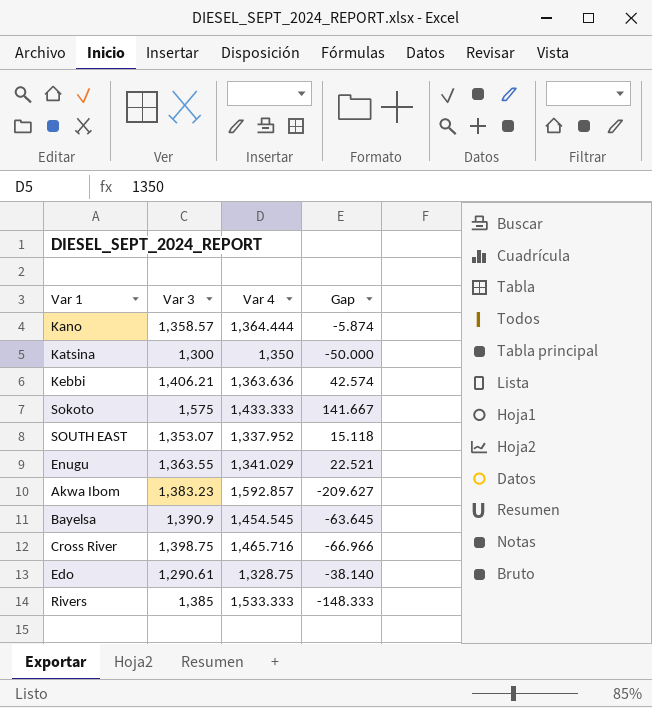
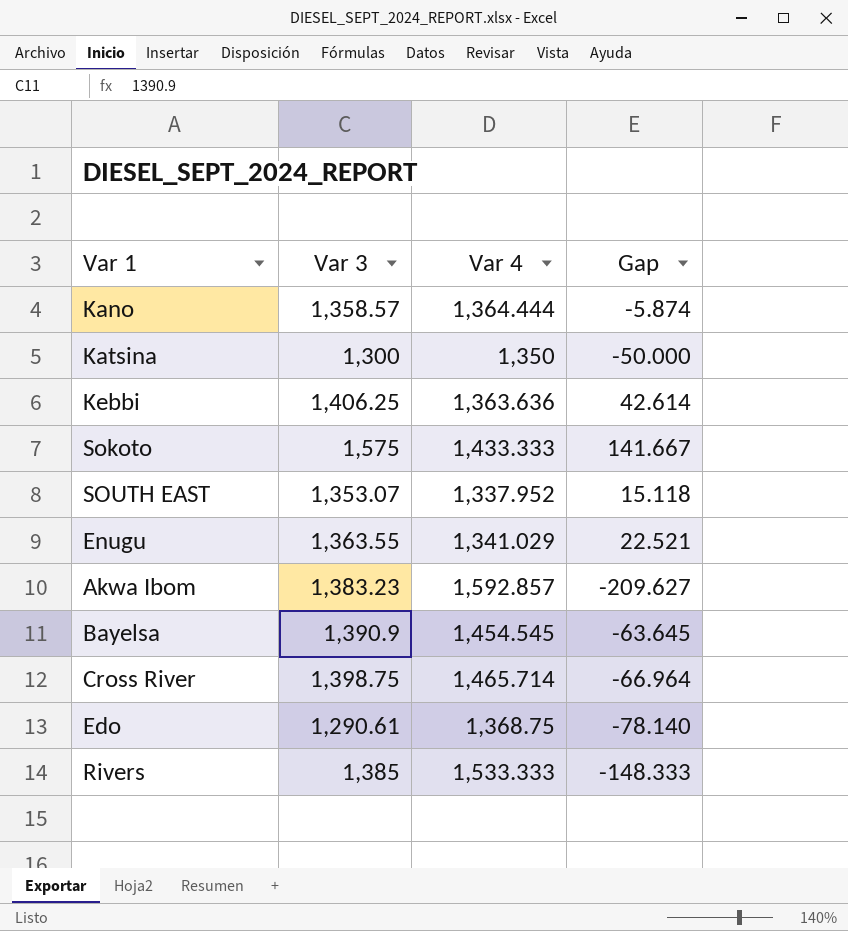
Kebbi | Var 3: 1,406.21 -> 1,406.25
Kebbi | Gap: 42.574 -> 42.614
Cross River | Var 4: 1,465.716 -> 1,465.714
Cross River | Gap: -66.966 -> -66.964
Edo | Var 4: 1,328.75 -> 1,368.75
Edo | Gap: -38.140 -> -78.140

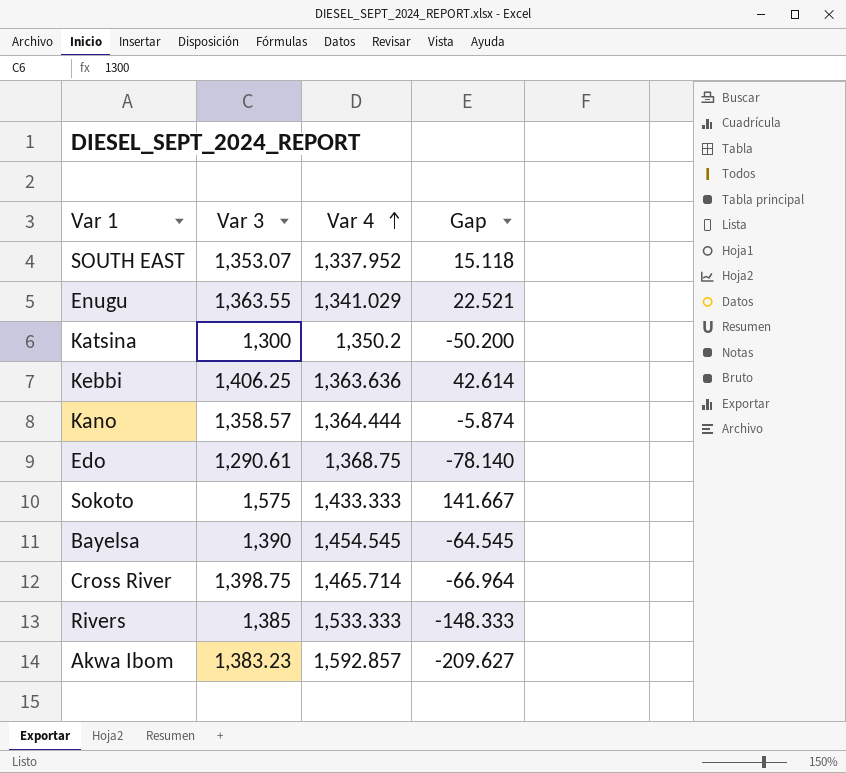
row order: none -> Var 4 ascending
Katsina | Var 4: 1,350 -> 1,350.2
Katsina | Gap: -50.000 -> -50.200
Bayelsa | Var 3: 1,390.9 -> 1,390
Bayelsa | Gap: -63.645 -> -64.545

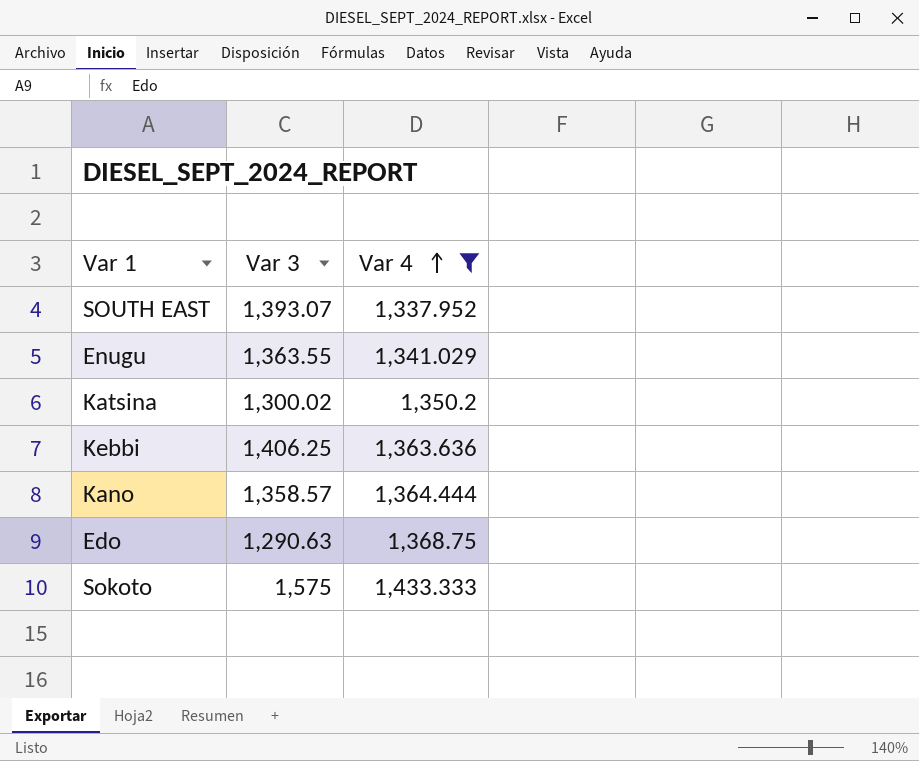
filter: none -> Var 4 <= 1,433.333
column Gap | formula: [Var 3] - [Var 4] -> none
SOUTH EAST | Var 3: 1,353.07 -> 1,393.07
Katsina | Var 3: 1,300 -> 1,300.02
Edo | Var 3: 1,290.61 -> 1,290.63

